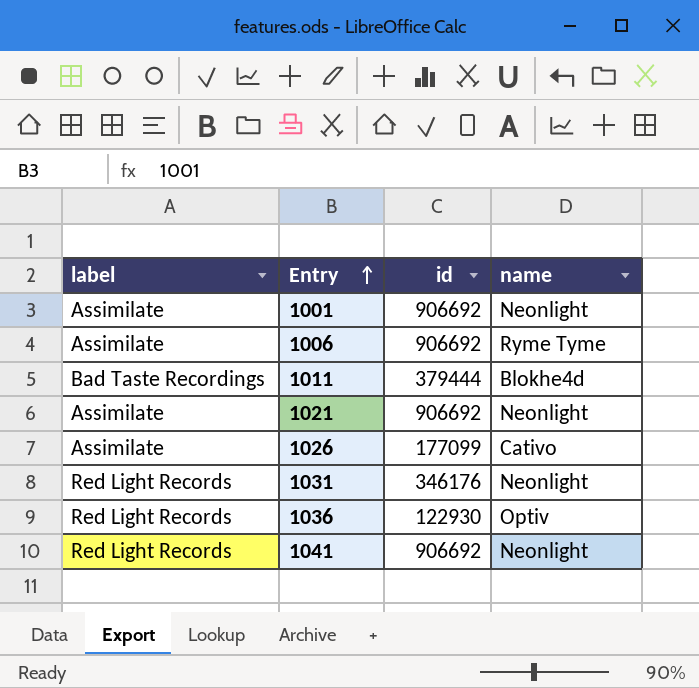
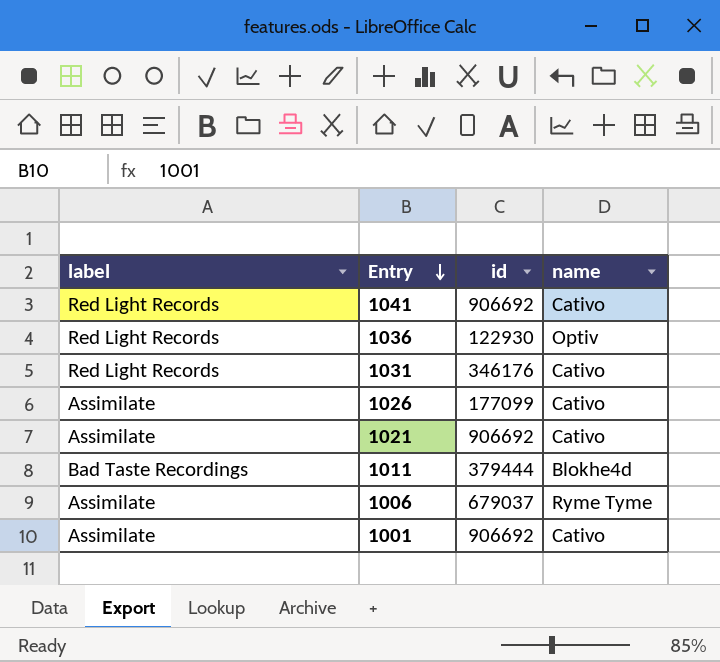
row order: Entry ascending -> Entry descending
1041 | name: Neonlight -> Cativo
1031 | name: Neonlight -> Cativo
1021 | name: Neonlight -> Cativo
1006 | id: 906692 -> 679037
1001 | name: Neonlight -> Cativo

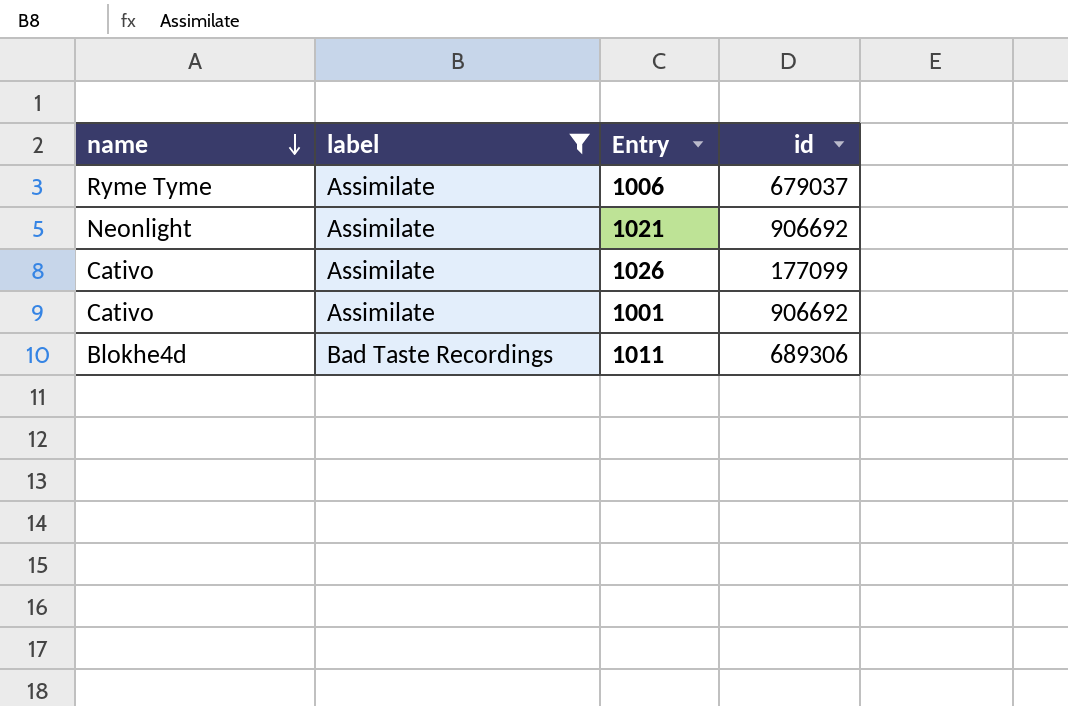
filter: none -> label != Red Light Records
row order: Entry descending -> name descending
column name | position: 4 -> 1
1021 | name: Cativo -> Neonlight
1011 | id: 379444 -> 689306

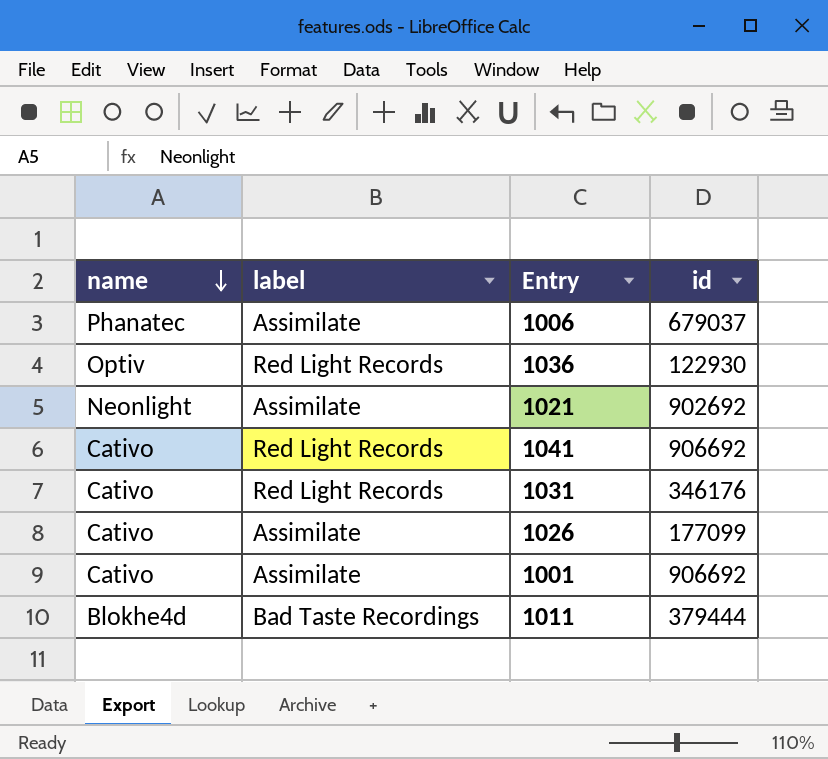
filter: label != Red Light Records -> none
1006 | name: Ryme Tyme -> Phanatec
1021 | id: 906692 -> 902692
1011 | id: 689306 -> 379444

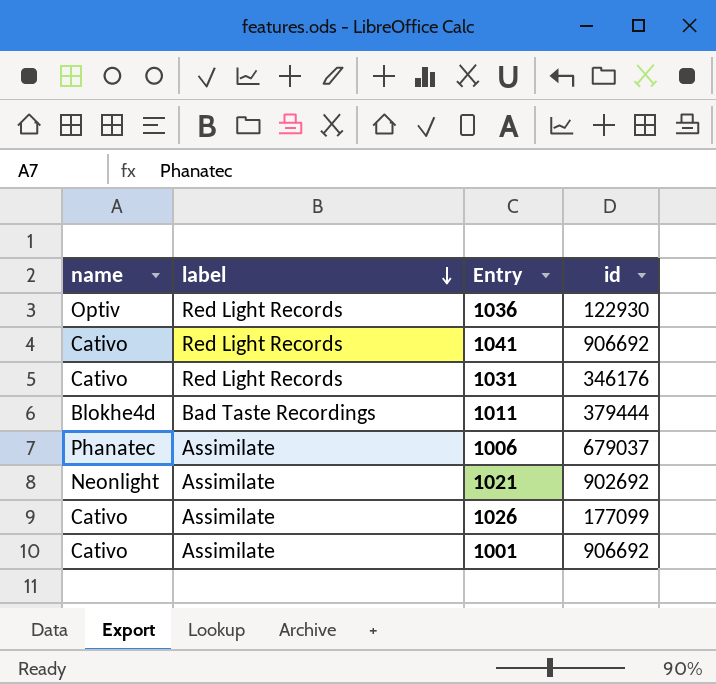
row order: name descending -> label descending

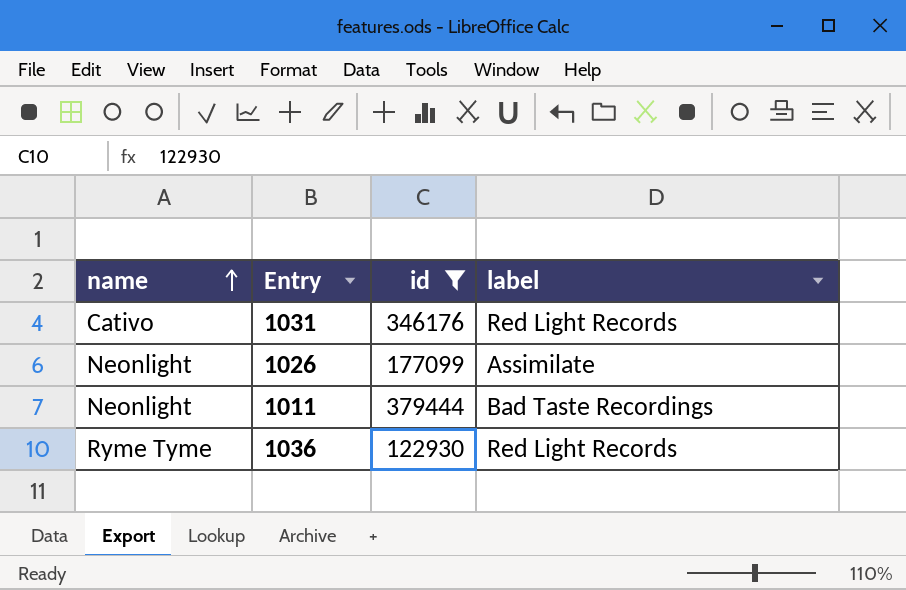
filter: none -> id <= 379444
row order: label descending -> name ascending
column label | position: 2 -> 4
1026 | name: Cativo -> Neonlight
1011 | name: Blokhe4d -> Neonlight
1036 | name: Optiv -> Ryme Tyme

